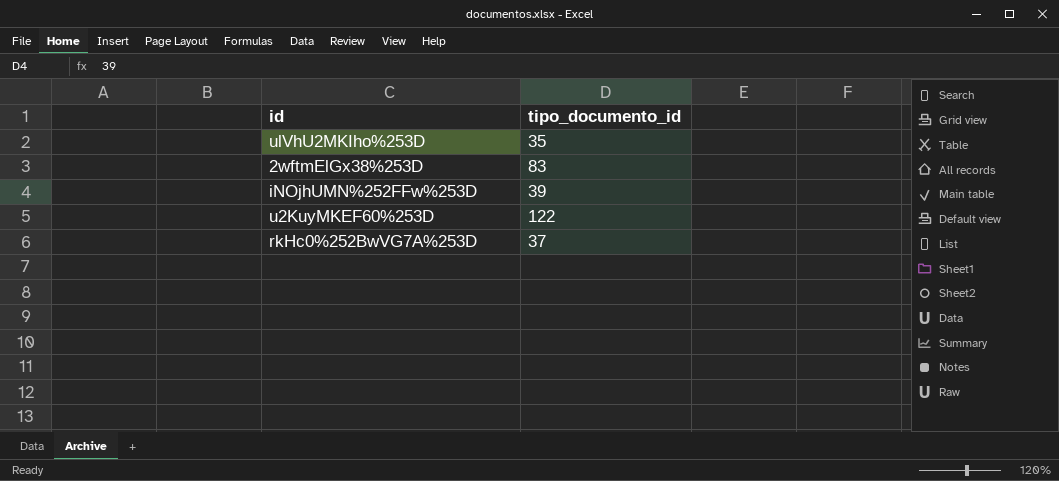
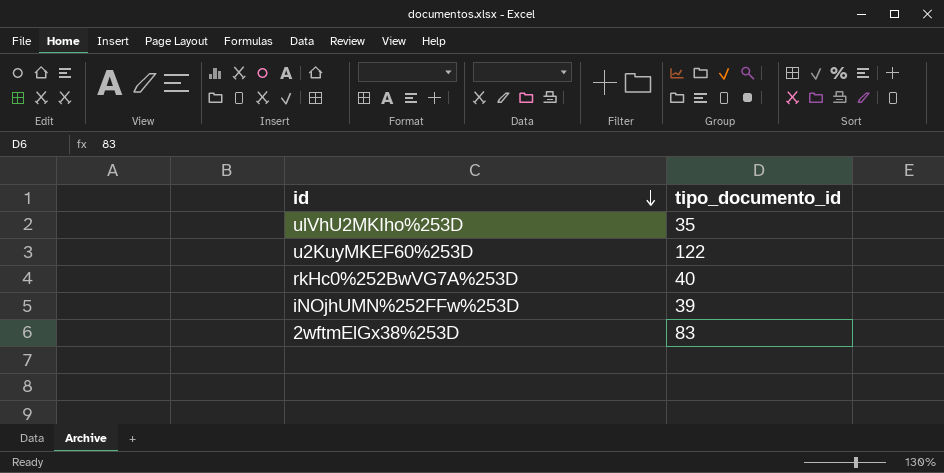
row order: none -> id descending
rkHc0%252BwVG7A%253D | tipo_documento_id: 37 -> 40

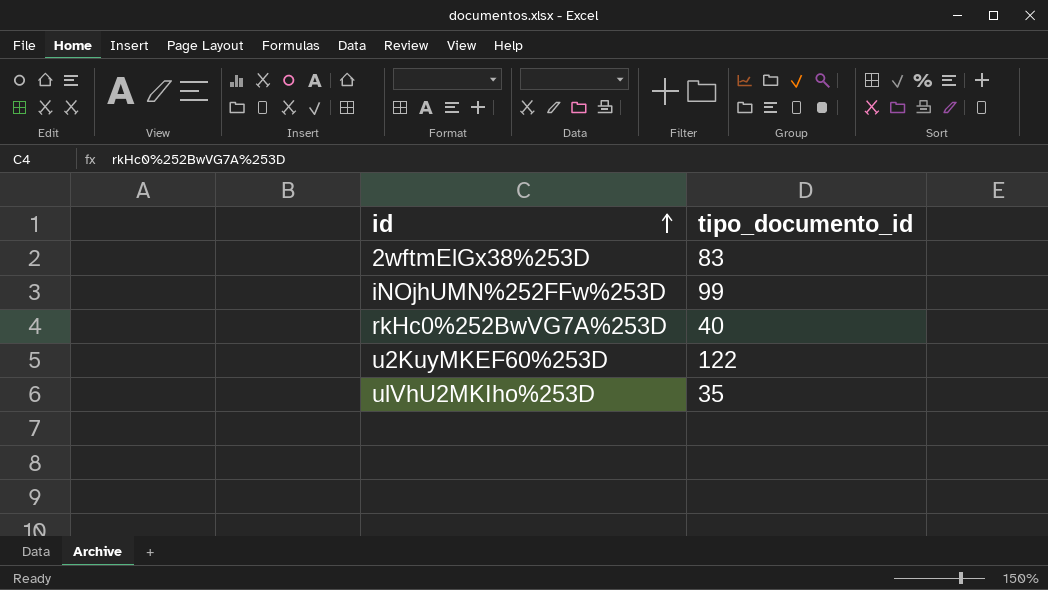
row order: id descending -> id ascending
iNOjhUMN%252FFw%253D | tipo_documento_id: 39 -> 99

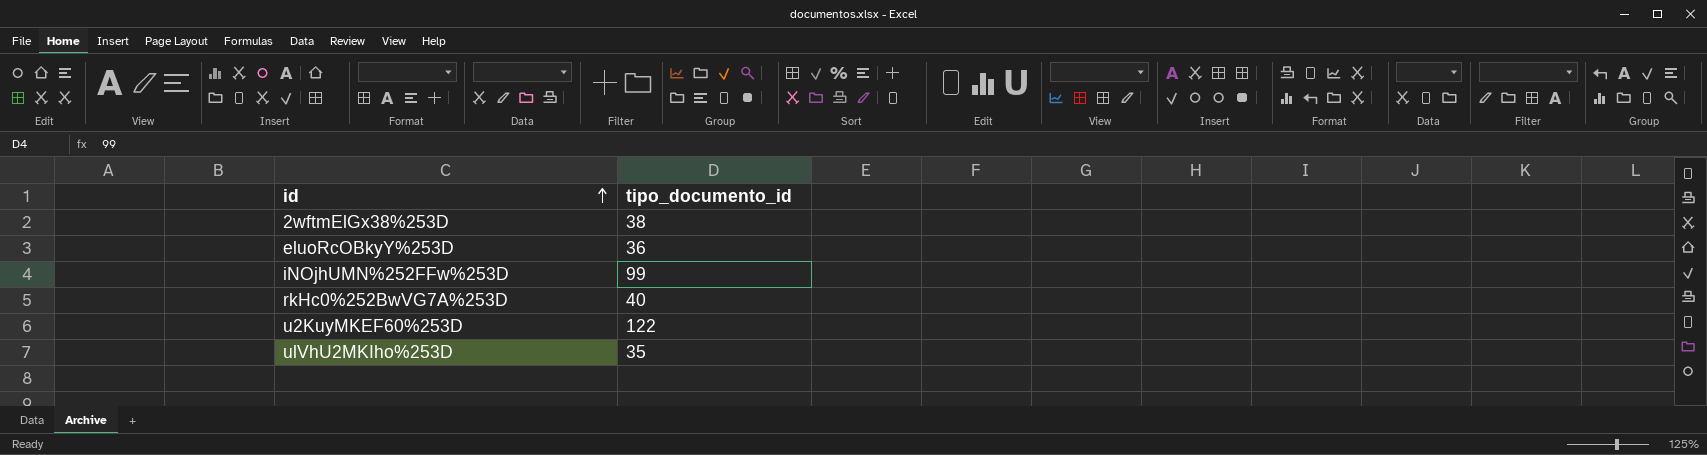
2wftmElGx38%253D | tipo_documento_id: 83 -> 38
row eluoRcOBkyY%253D: none -> 36

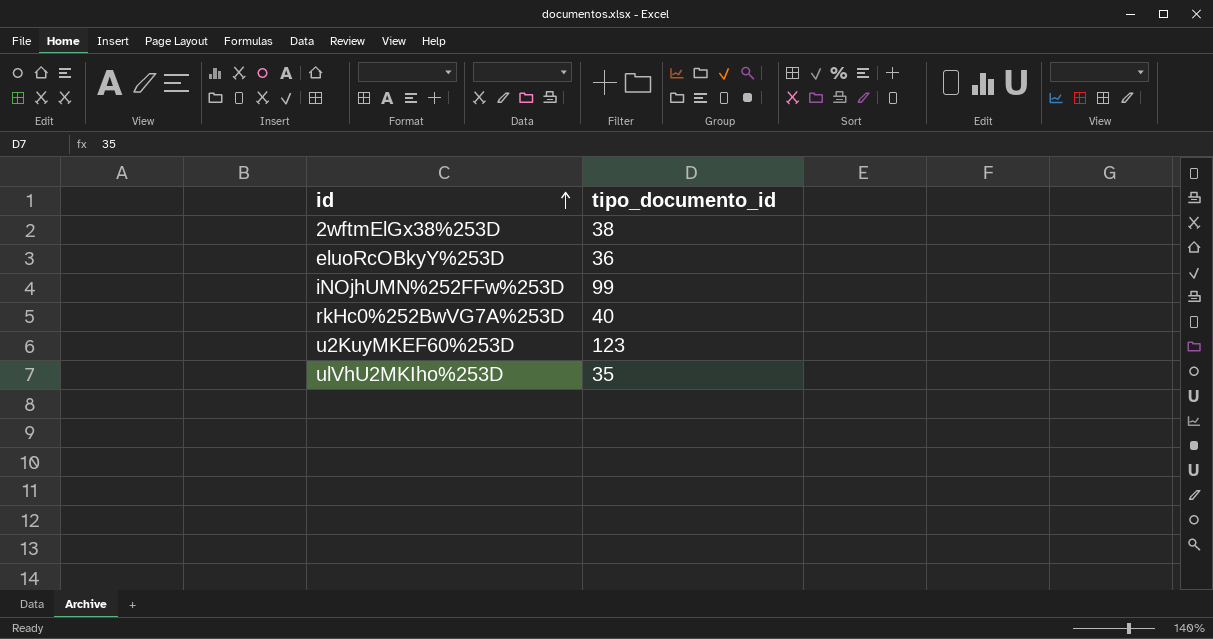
u2KuyMKEF60%253D | tipo_documento_id: 122 -> 123

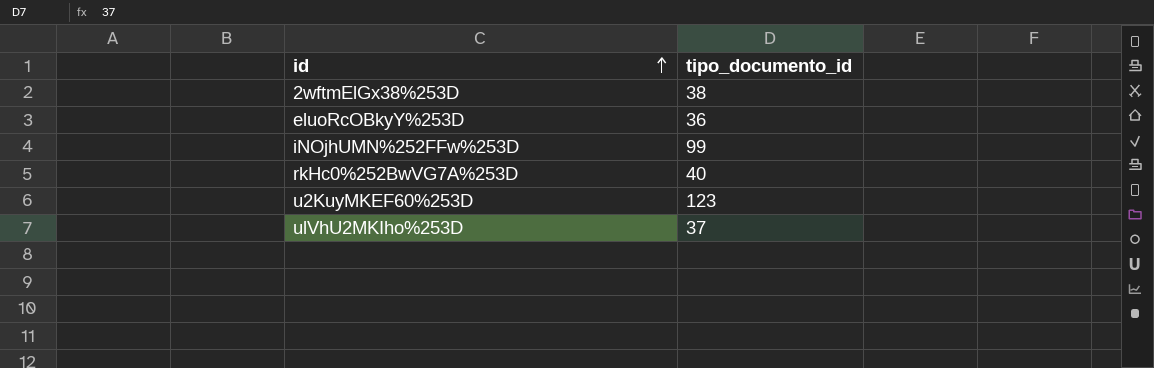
ulVhU2MKIho%253D | tipo_documento_id: 35 -> 37

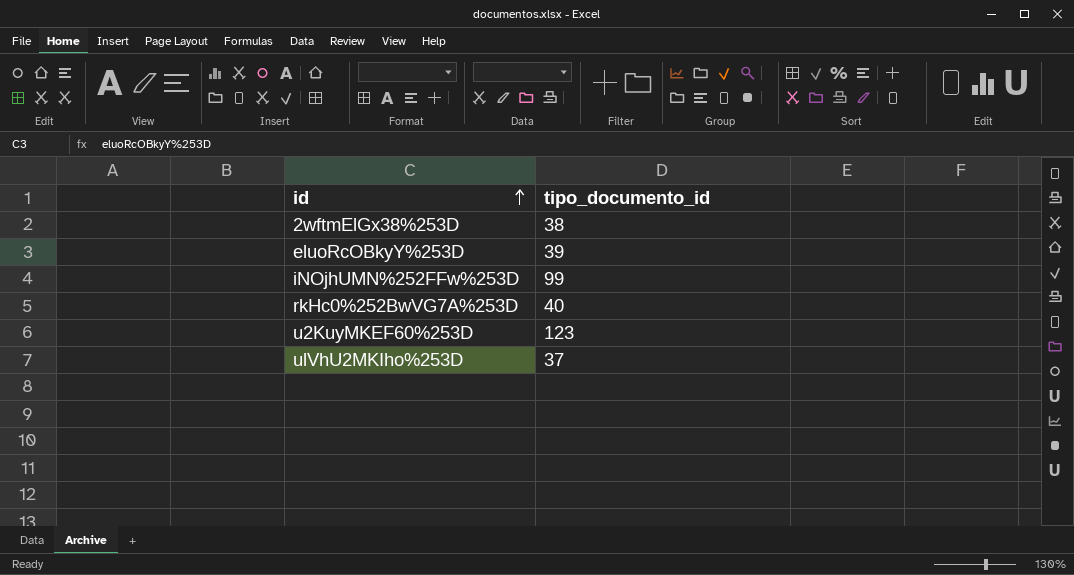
eluoRcOBkyY%253D | tipo_documento_id: 36 -> 39

